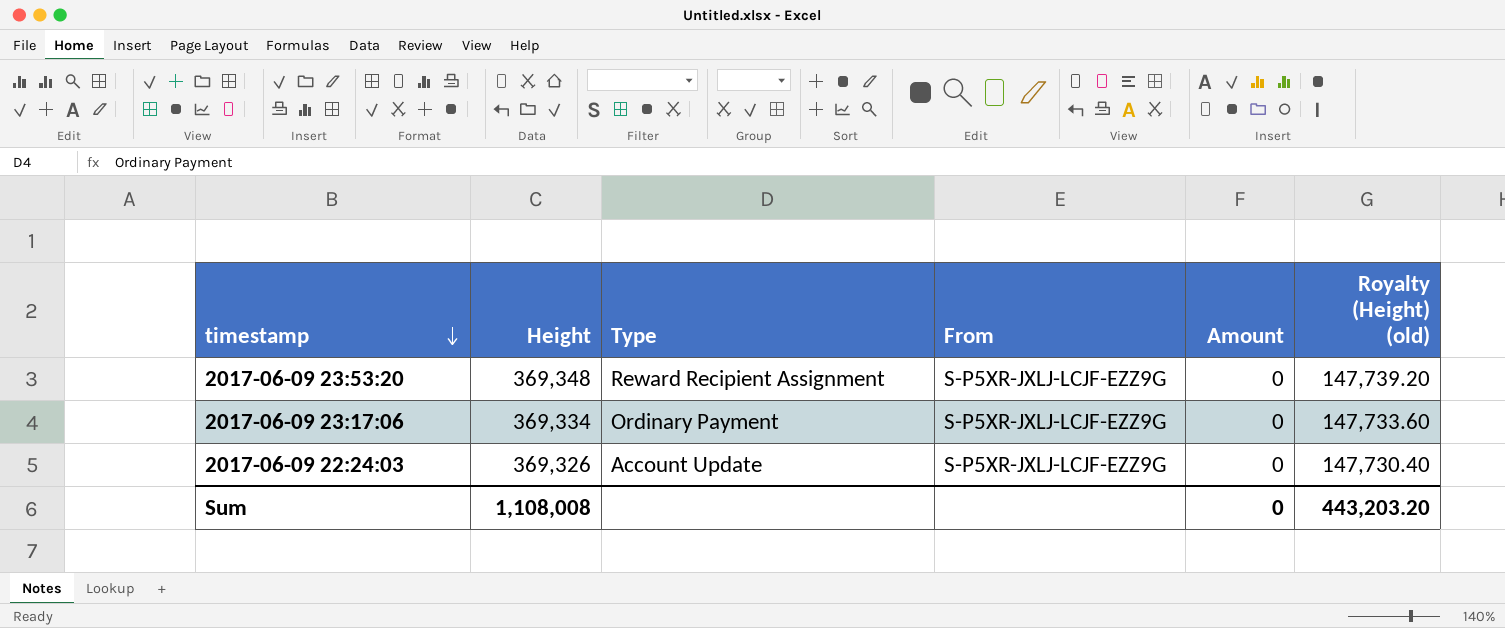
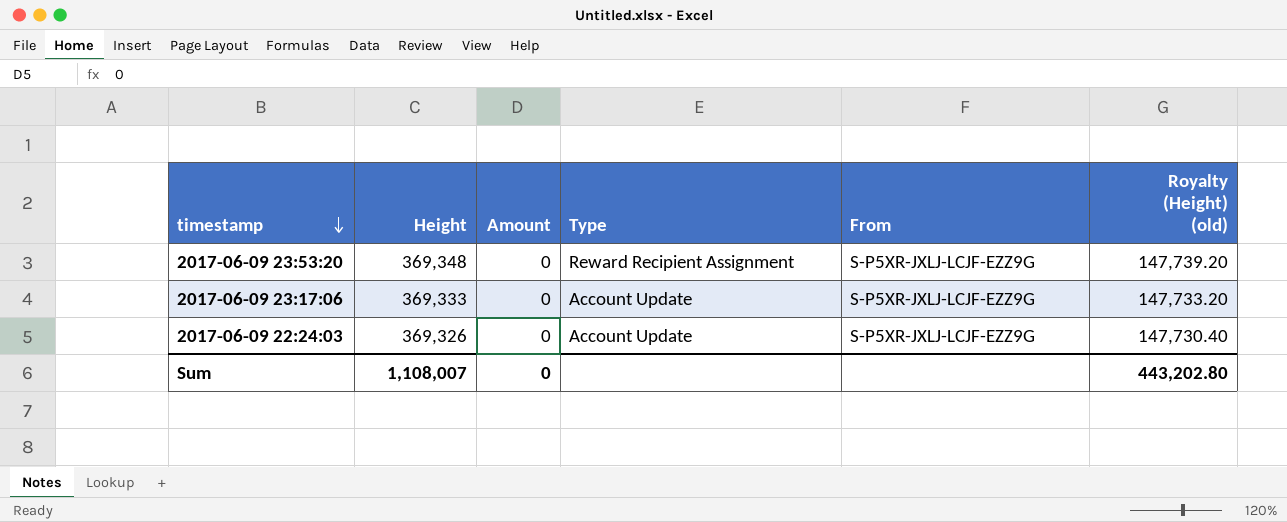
column Amount | position: 5 -> 3
2017-06-09 23:17:06 | Height: 369,334 -> 369,333
2017-06-09 23:17:06 | Type: Ordinary Payment -> Account Update
2017-06-09 23:17:06 | Royalty (Height) (old): 147,733.60 -> 147,733.20
Sum | Height: 1,108,008 -> 1,108,007
Sum | Royalty (Height) (old): 443,203.20 -> 443,202.80

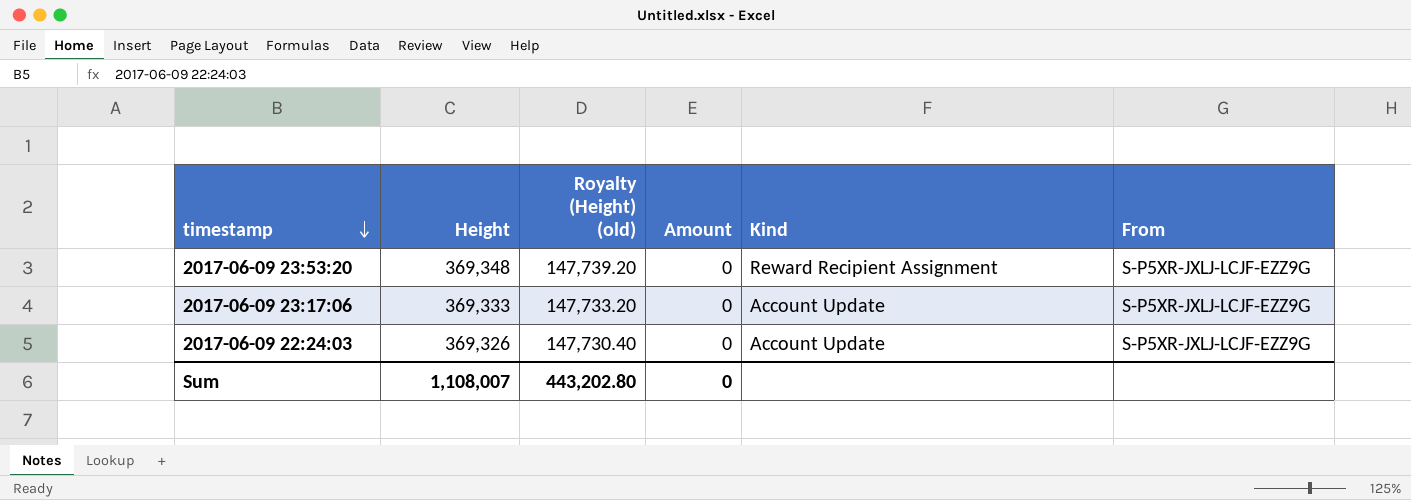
column Royalty (Height) (old) | position: 6 -> 3
column name: Type -> Kind

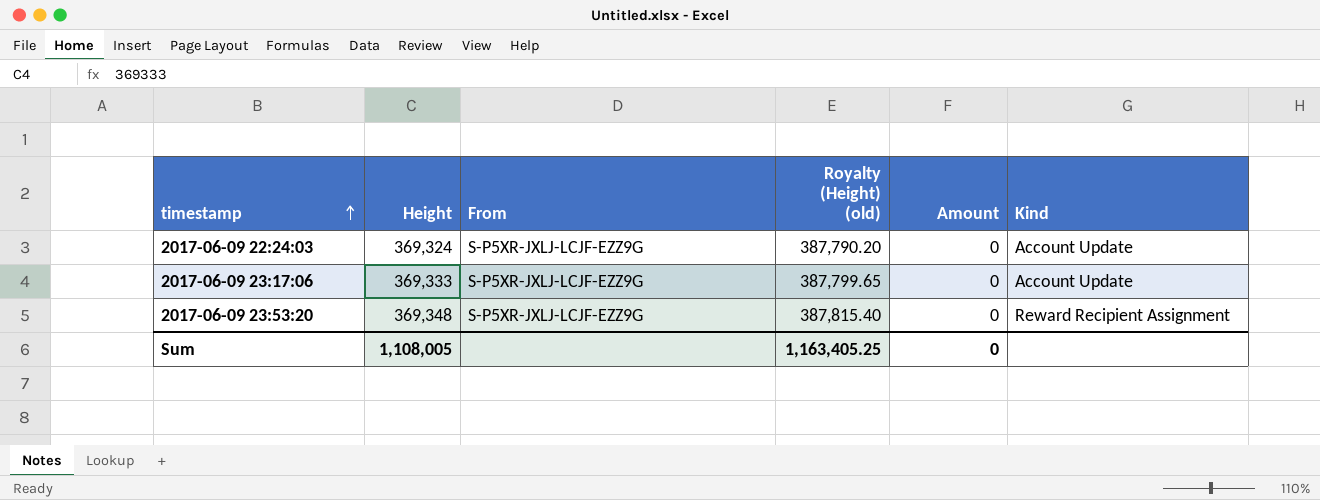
row order: timestamp descending -> timestamp ascending
column From | position: 6 -> 3
column Royalty (Height) (old) | formula: [Height] * 0.4 -> [Height] * 1.05
2017-06-09 22:24:03 | Height: 369,326 -> 369,324
Sum | Height: 1,108,007 -> 1,108,005
Sum | Royalty (Height) (old): 443,202.80 -> 1,163,405.25

